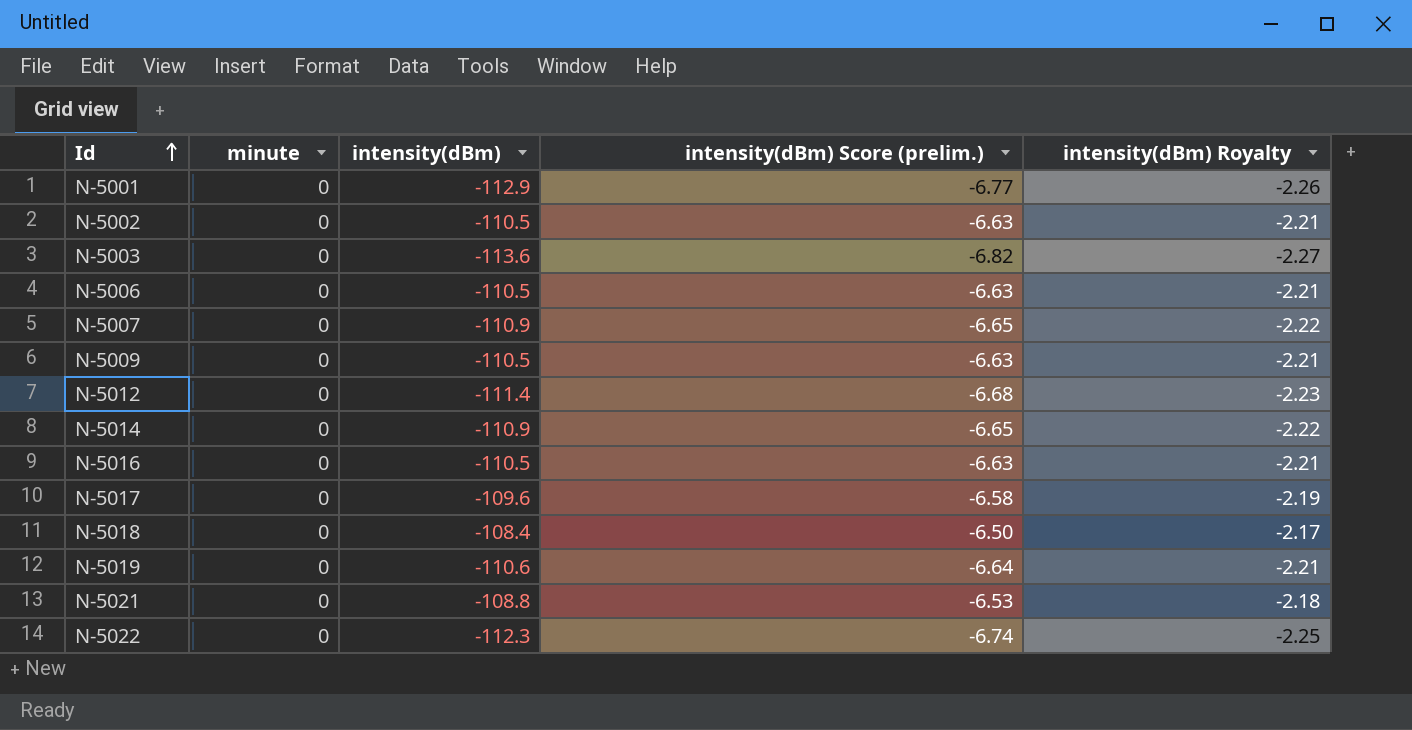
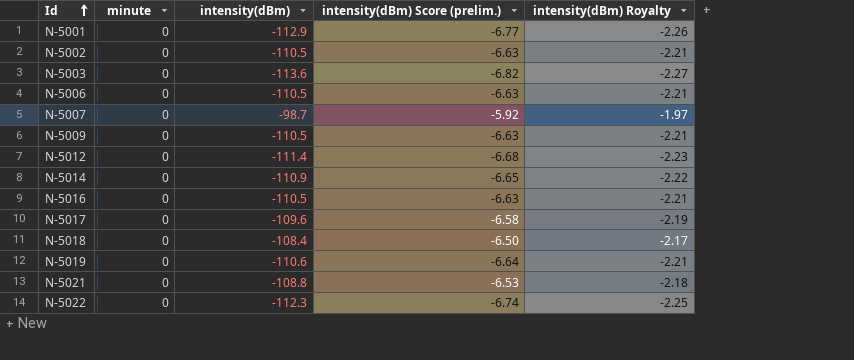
N-5007 | intensity(dBm): -110.9 -> -98.7
N-5007 | intensity(dBm) Score (prelim.): -6.65 -> -5.92
N-5007 | intensity(dBm) Royalty: -2.22 -> -1.97

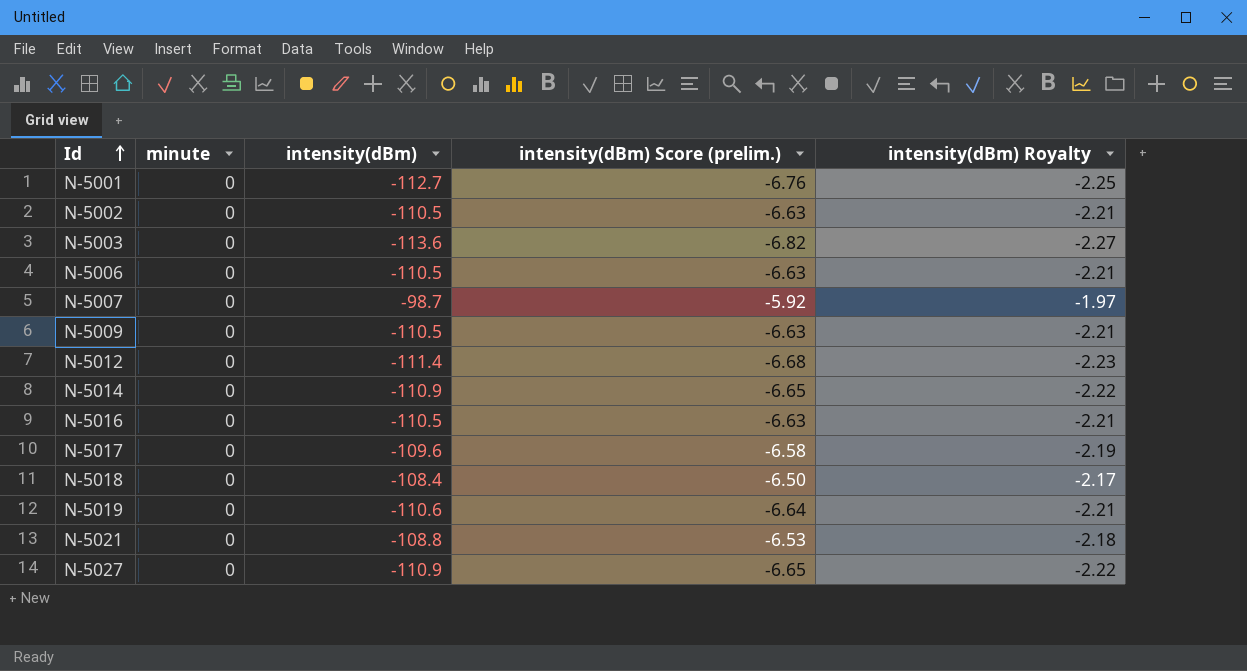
row N-5022: 0 | -112.3 | -6.74 | -2.25 -> none
N-5001 | intensity(dBm): -112.9 -> -112.7
N-5001 | intensity(dBm) Score (prelim.): -6.77 -> -6.76
N-5001 | intensity(dBm) Royalty: -2.26 -> -2.25
row N-5027: none -> 0 | -110.9 | -6.65 | -2.22

